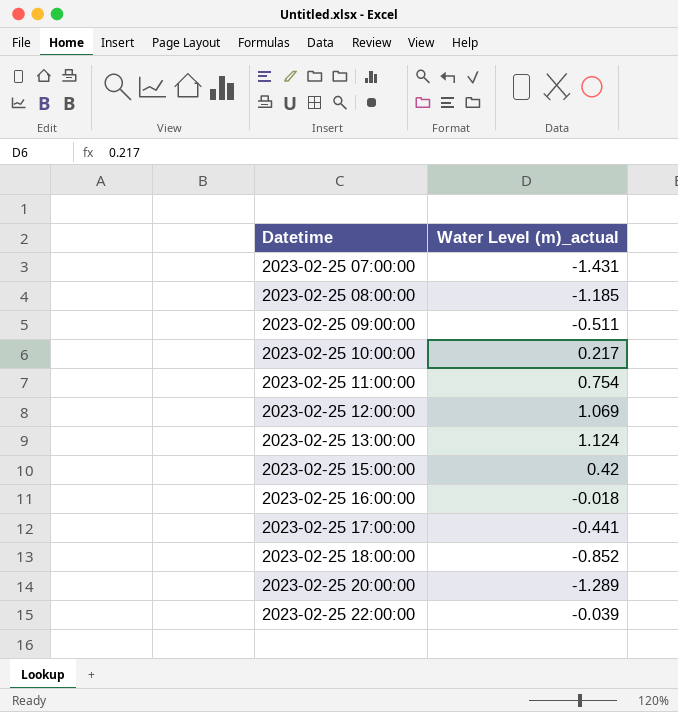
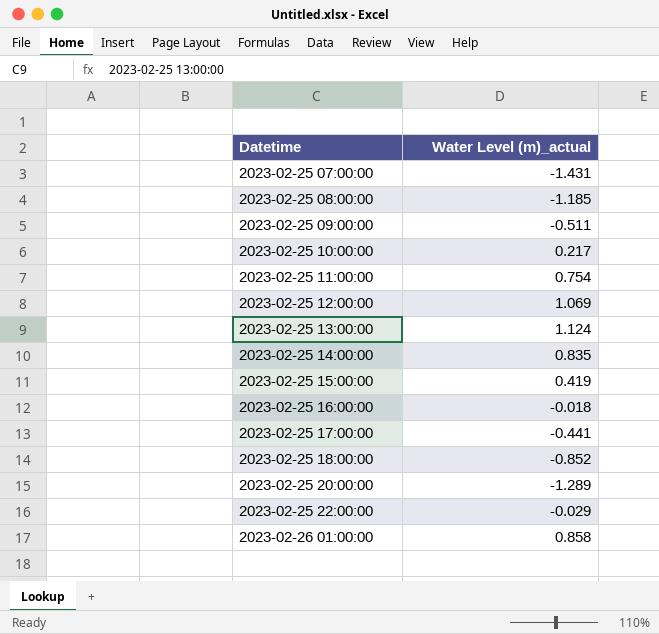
row 2023-02-25 14:00:00: none -> 0.835
2023-02-25 15:00:00 | Water Level (m)_actual: 0.42 -> 0.419
2023-02-25 22:00:00 | Water Level (m)_actual: -0.039 -> -0.029
row 2023-02-26 01:00:00: none -> 0.858

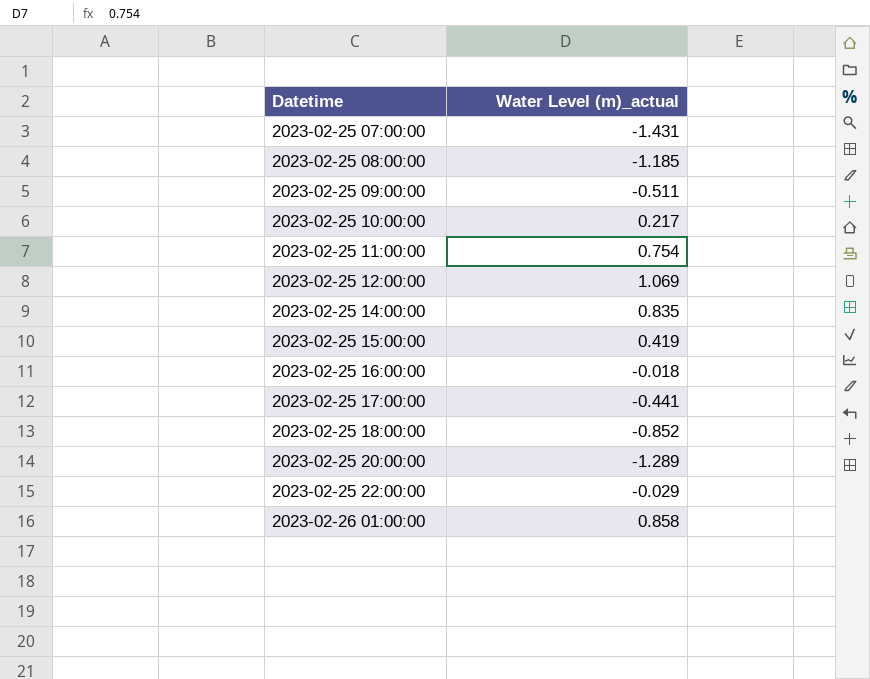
row 2023-02-25 13:00:00: 1.124 -> none

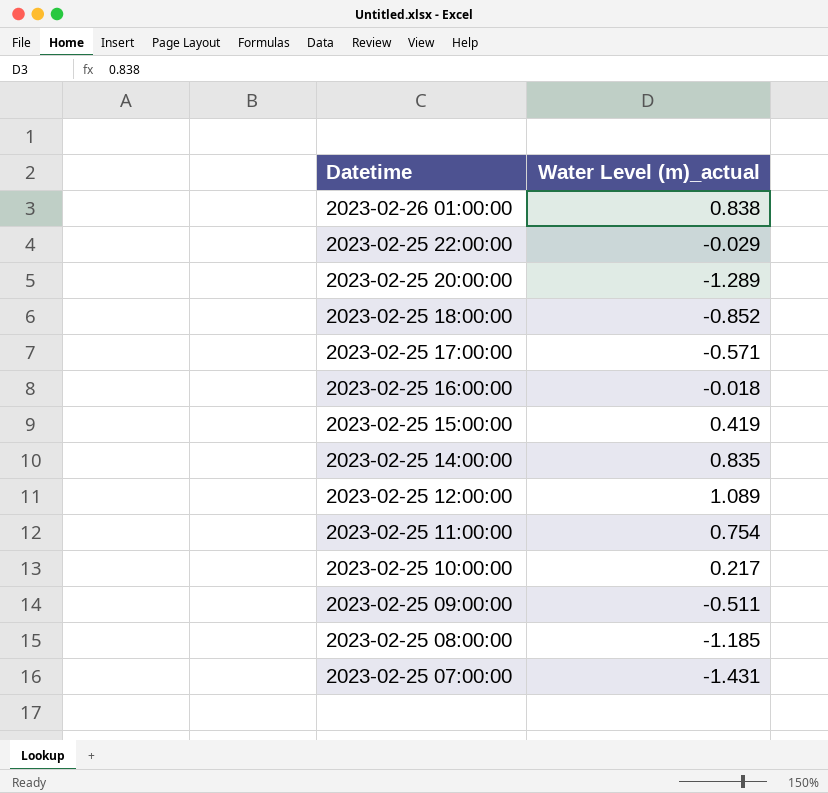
row order: Datetime ascending -> Datetime descending
2023-02-26 01:00:00 | Water Level (m)_actual: 0.858 -> 0.838
2023-02-25 17:00:00 | Water Level (m)_actual: -0.441 -> -0.571
2023-02-25 12:00:00 | Water Level (m)_actual: 1.069 -> 1.089

